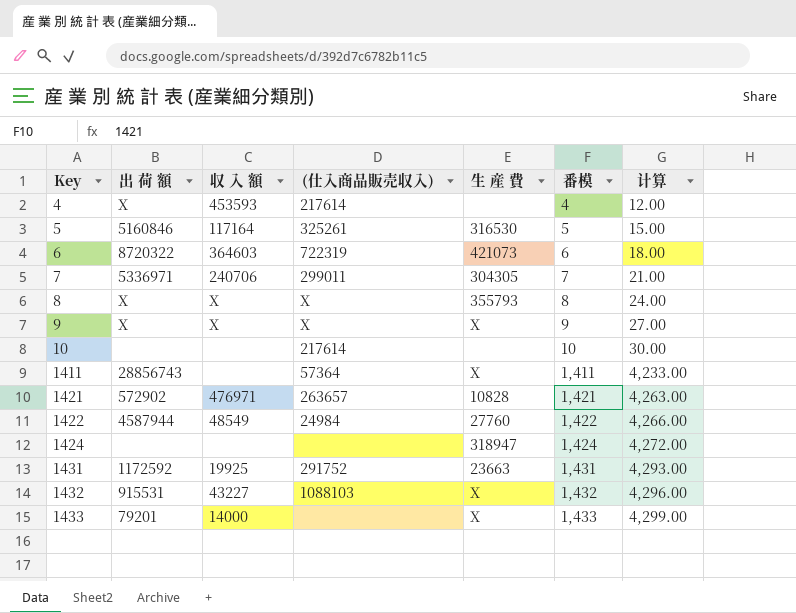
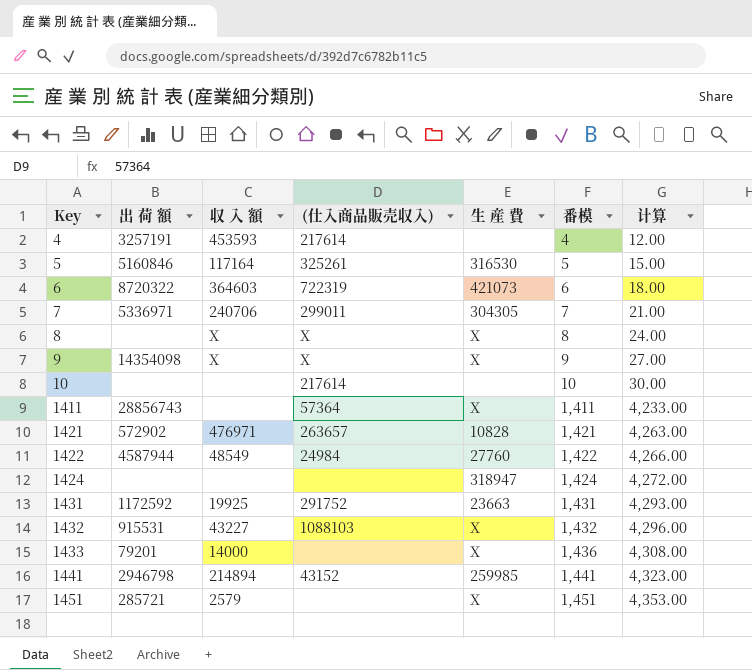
4 | 出 荷 額: X -> 3257191
8 | 出 荷 額: X -> none
8 | 生 産 費: 355793 -> X
9 | 出 荷 額: X -> 14354098
1433 | 番模: 1,433 -> 1,436
1433 | 计算: 4,299.00 -> 4,308.00
row 1441: none -> 2946798 | 214894 | 43152 | 259985 | 1,441 | 4,323.00
row 1451: none -> 285721 | 2579 | none | X | 1,451 | 4,353.00

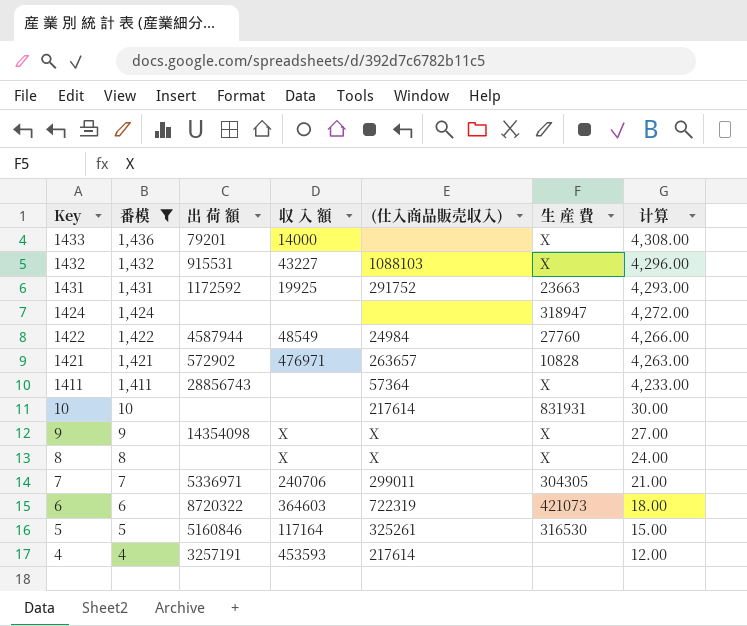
filter: none -> 番模 <= 1,436
row order: Key ascending -> Key descending
column 番模 | position: 6 -> 2
10 | 生 産 費: none -> 831931

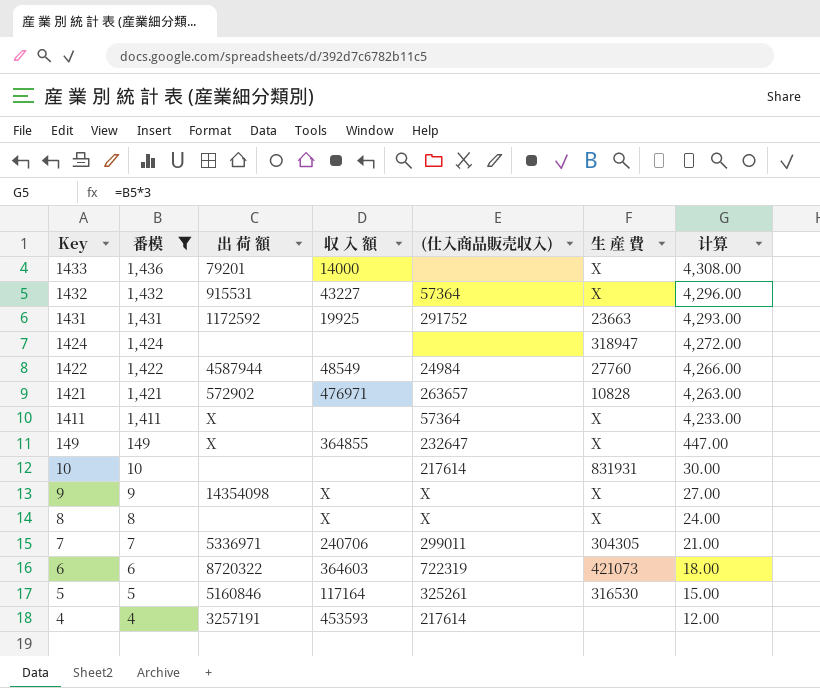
1432 | (仕入商品販売収入): 1088103 -> 57364
1411 | 出 荷 額: 28856743 -> X
row 149: none -> 149 | X | 364855 | 232647 | X | 447.00

